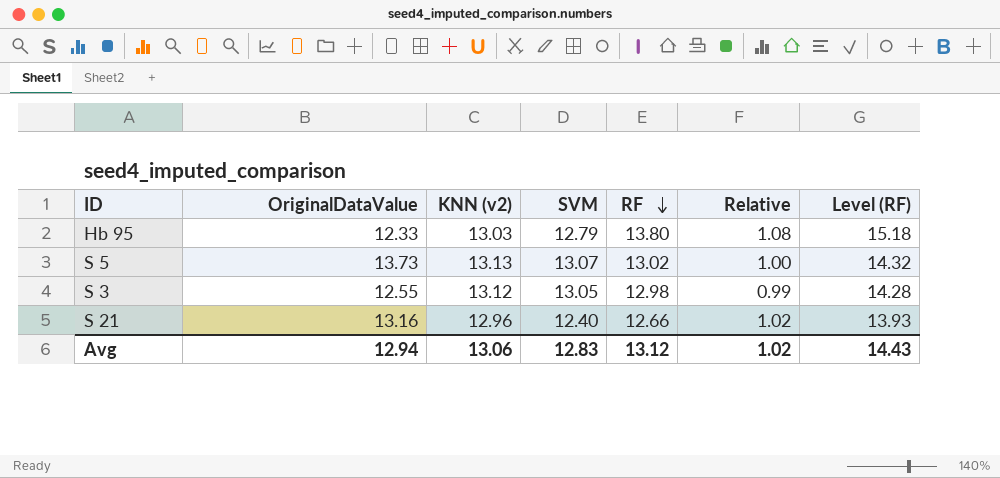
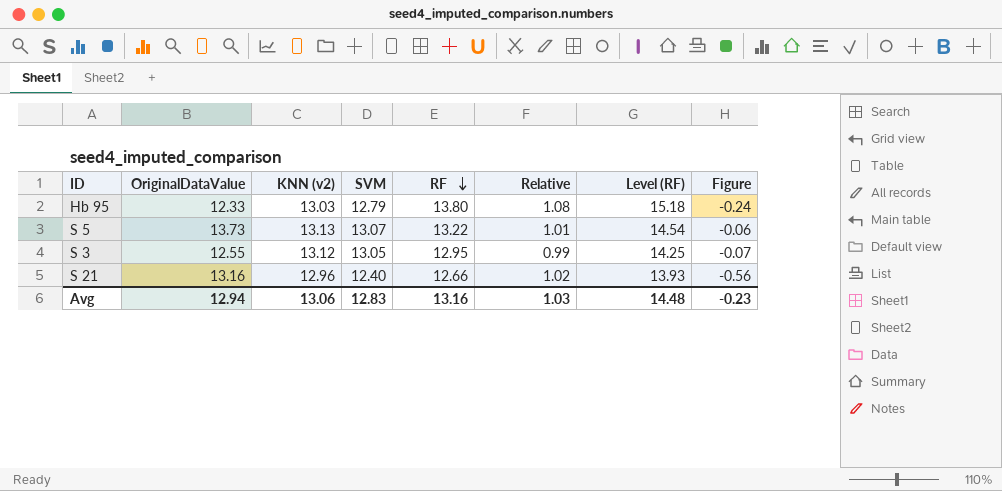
column Figure | formula: none -> [SVM] - [KNN (v2)]
S 5 | RF: 13.02 -> 13.22
S 5 | Relative: 1.00 -> 1.01
S 5 | Level (RF): 14.32 -> 14.54
S 3 | RF: 12.98 -> 12.95
S 3 | Level (RF): 14.28 -> 14.25
Avg | RF: 13.12 -> 13.16
Avg | Relative: 1.02 -> 1.03
Avg | Level (RF): 14.43 -> 14.48

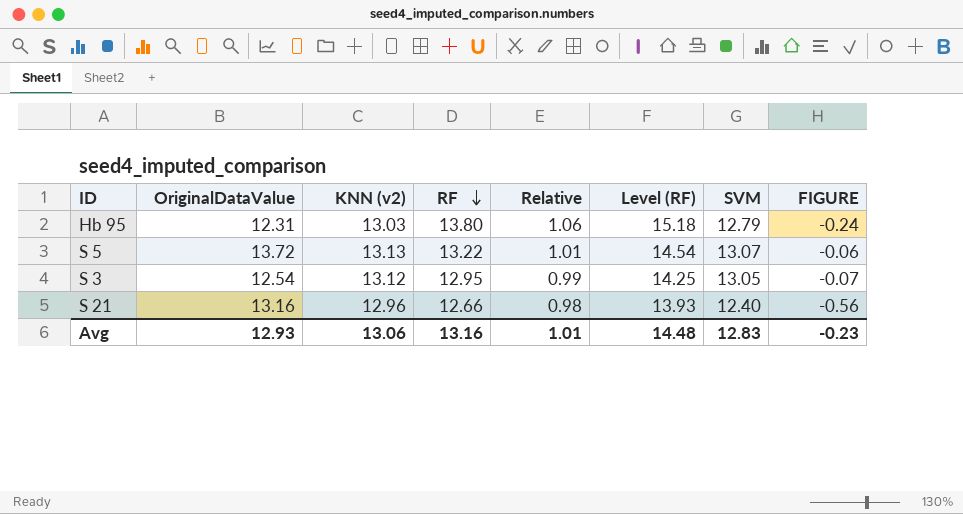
column Relative | formula: [RF] / [SVM] -> [RF] / [KNN (v2)]
column SVM | position: 4 -> 7
column name: Figure -> FIGURE
Hb 95 | OriginalDataValue: 12.33 -> 12.31
S 5 | OriginalDataValue: 13.73 -> 13.72
S 3 | OriginalDataValue: 12.55 -> 12.54
Avg | OriginalDataValue: 12.94 -> 12.93
Avg | Relative: 1.03 -> 1.01

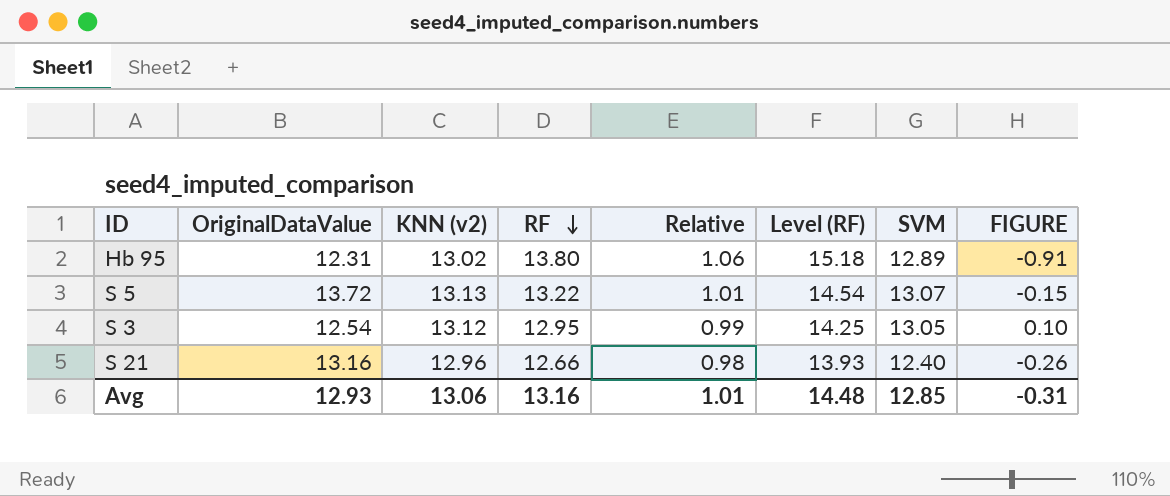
column FIGURE | formula: [SVM] - [KNN (v2)] -> [SVM] - [RF]
Hb 95 | KNN (v2): 13.03 -> 13.02
Hb 95 | SVM: 12.79 -> 12.89
Avg | SVM: 12.83 -> 12.85
Avg | FIGURE: -0.23 -> -0.31

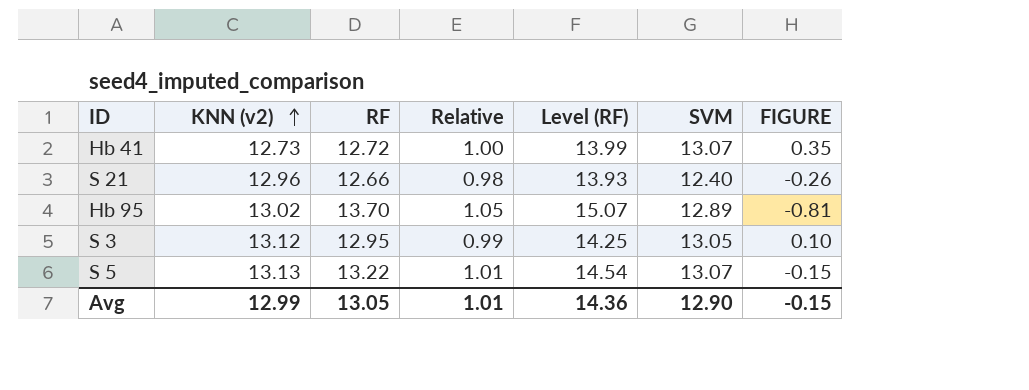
row order: RF descending -> KNN (v2) ascending
column OriginalDataValue | position: 2 -> none
row Hb 41: none -> 12.73 | 12.72 | 1.00 | 13.99 | 13.07 | 0.35
Hb 95 | RF: 13.80 -> 13.70
Hb 95 | Relative: 1.06 -> 1.05
Hb 95 | Level (RF): 15.18 -> 15.07
Hb 95 | FIGURE: -0.91 -> -0.81
Avg | KNN (v2): 13.06 -> 12.99
Avg | RF: 13.16 -> 13.05
Avg | Level (RF): 14.48 -> 14.36
Avg | SVM: 12.85 -> 12.90
Avg | FIGURE: -0.31 -> -0.15

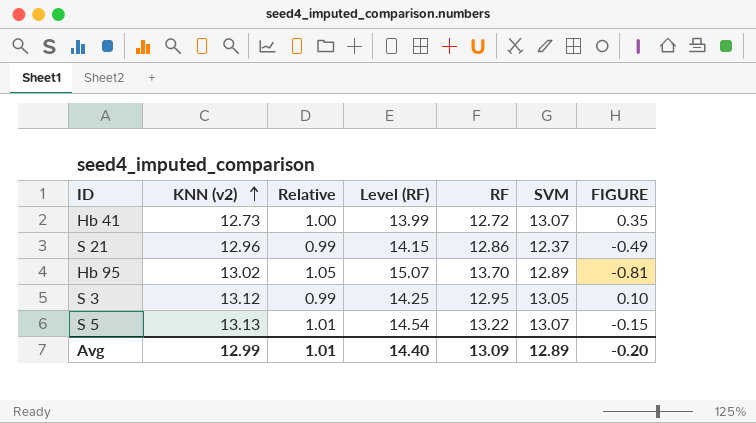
column RF | position: 3 -> 5
S 21 | Relative: 0.98 -> 0.99
S 21 | Level (RF): 13.93 -> 14.15
S 21 | RF: 12.66 -> 12.86
S 21 | SVM: 12.40 -> 12.37
S 21 | FIGURE: -0.26 -> -0.49
Avg | Level (RF): 14.36 -> 14.40
Avg | RF: 13.05 -> 13.09
Avg | SVM: 12.90 -> 12.89
Avg | FIGURE: -0.15 -> -0.20

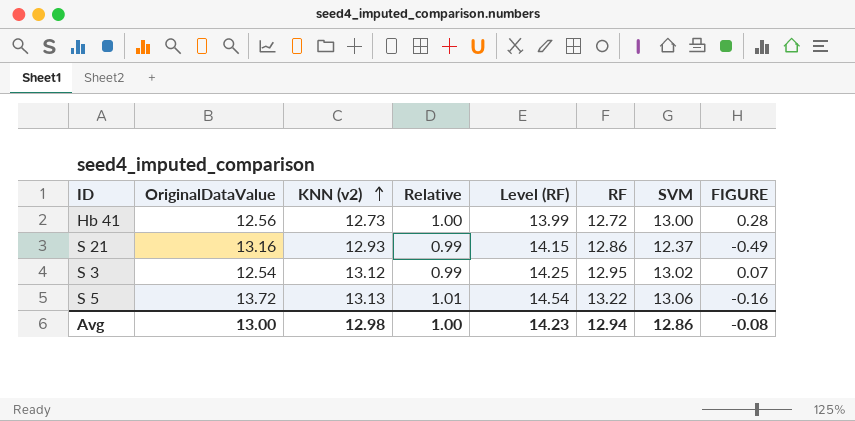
column OriginalDataValue | position: none -> 2
row Hb 95: 13.02 | 1.05 | 15.07 | 13.70 | 12.89 | -0.81 -> none
Hb 41 | SVM: 13.07 -> 13.00
Hb 41 | FIGURE: 0.35 -> 0.28
S 21 | KNN (v2): 12.96 -> 12.93
S 3 | SVM: 13.05 -> 13.02
S 3 | FIGURE: 0.10 -> 0.07
S 5 | SVM: 13.07 -> 13.06
S 5 | FIGURE: -0.15 -> -0.16
Avg | KNN (v2): 12.99 -> 12.98
Avg | Relative: 1.01 -> 1.00
Avg | Level (RF): 14.40 -> 14.23
Avg | RF: 13.09 -> 12.94
Avg | SVM: 12.89 -> 12.86
Avg | FIGURE: -0.20 -> -0.08

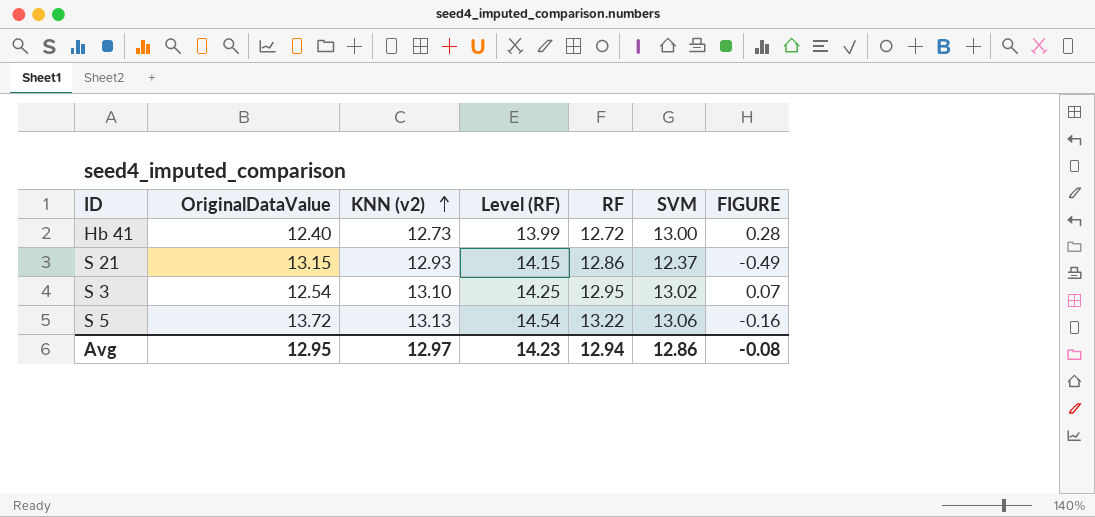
column Relative | formula: [RF] / [KNN (v2)] -> none
Hb 41 | OriginalDataValue: 12.56 -> 12.40
S 21 | OriginalDataValue: 13.16 -> 13.15
S 3 | KNN (v2): 13.12 -> 13.10
Avg | OriginalDataValue: 13.00 -> 12.95
Avg | KNN (v2): 12.98 -> 12.97

